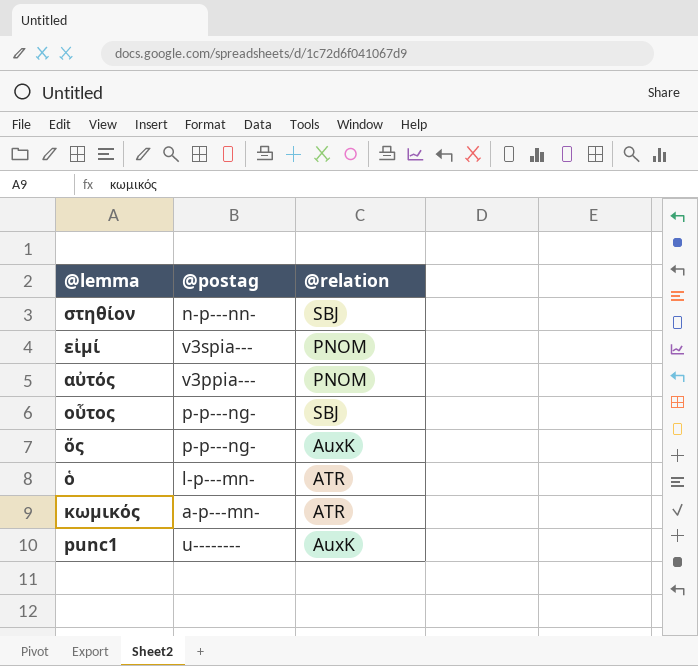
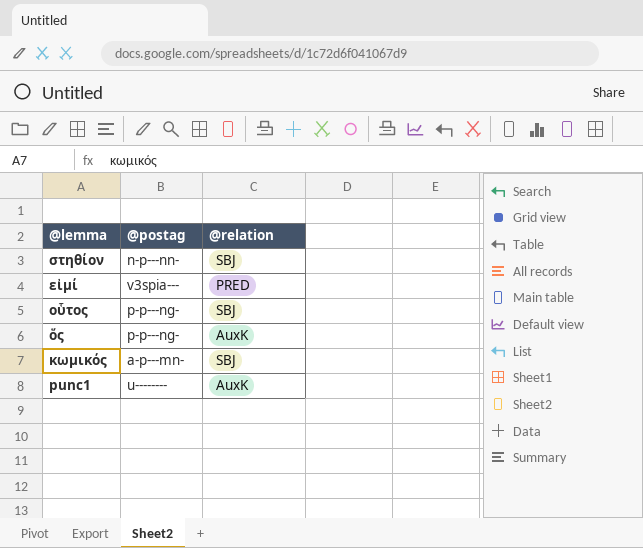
row αὐτός: v3ppia--- | PNOM -> none
row ὁ: l-p---mn- | ATR -> none
εἰμί | @relation: PNOM -> PRED
κωμικός | @relation: ATR -> SBJ

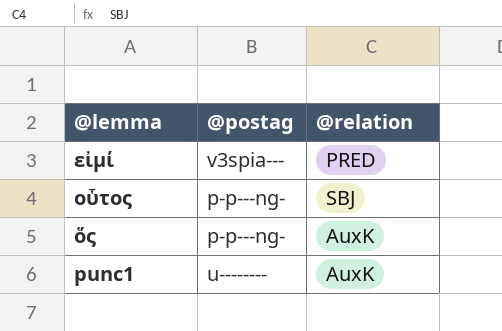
row στηθίον: n-p---nn- | SBJ -> none
row κωμικός: a-p---mn- | SBJ -> none

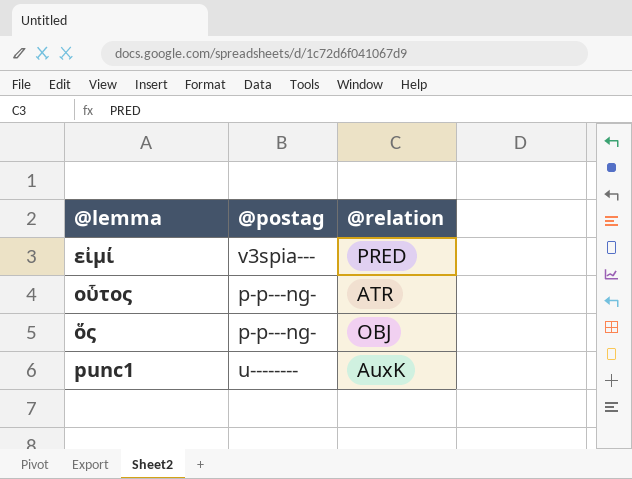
οὗτος | @relation: SBJ -> ATR
ὅς | @relation: AuxK -> OBJ

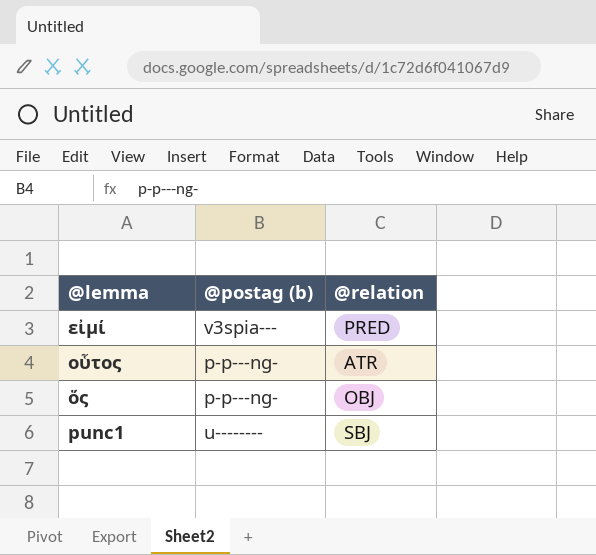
column name: @postag -> @postag (b)
punc1 | @relation: AuxK -> SBJ

